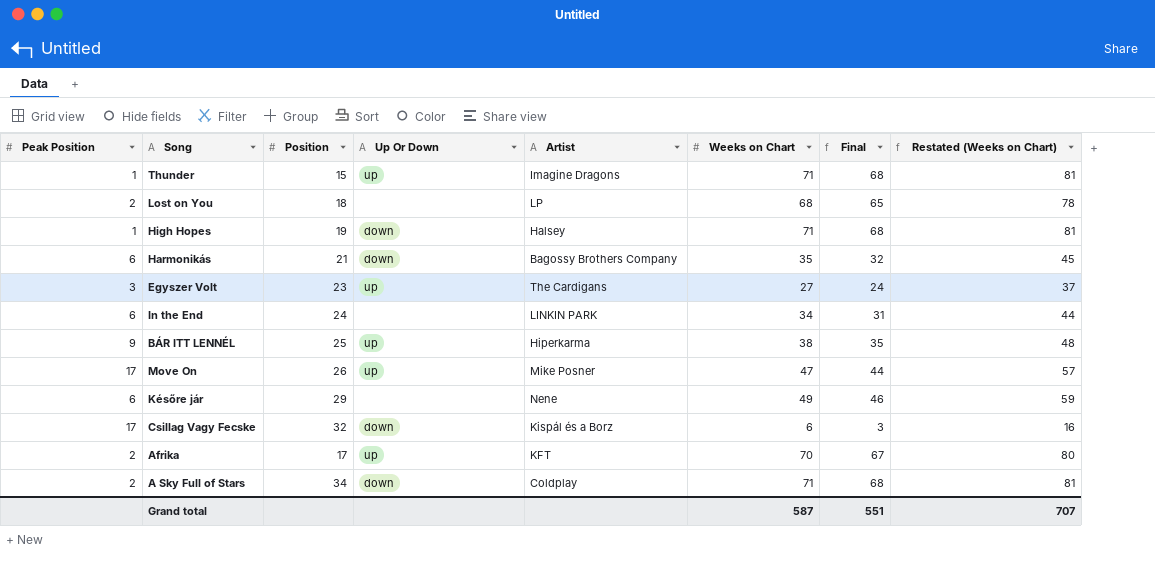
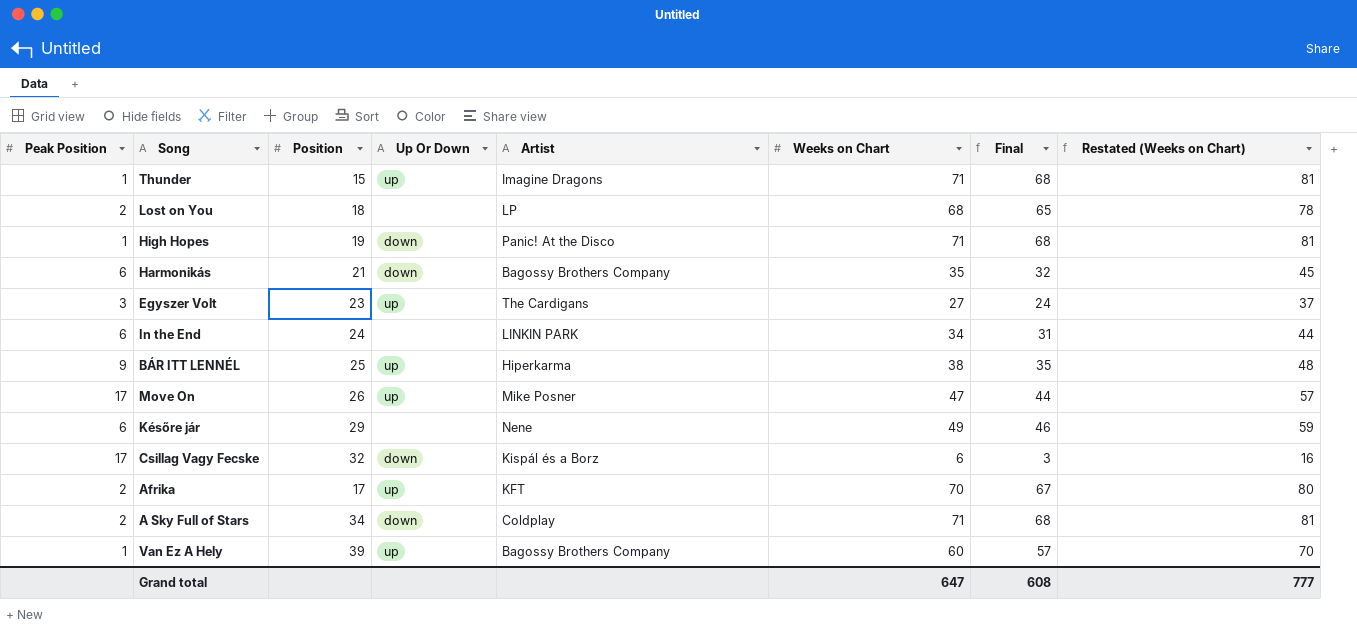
High Hopes | Artist: Halsey -> Panic! At the Disco
row Van Ez A Hely: none -> 1 | 39 | up | Bagossy Brothers Company | 60 | 57 | 70
Grand total | Weeks on Chart: 587 -> 647
Grand total | Final: 551 -> 608
Grand total | Restated (Weeks on Chart): 707 -> 777

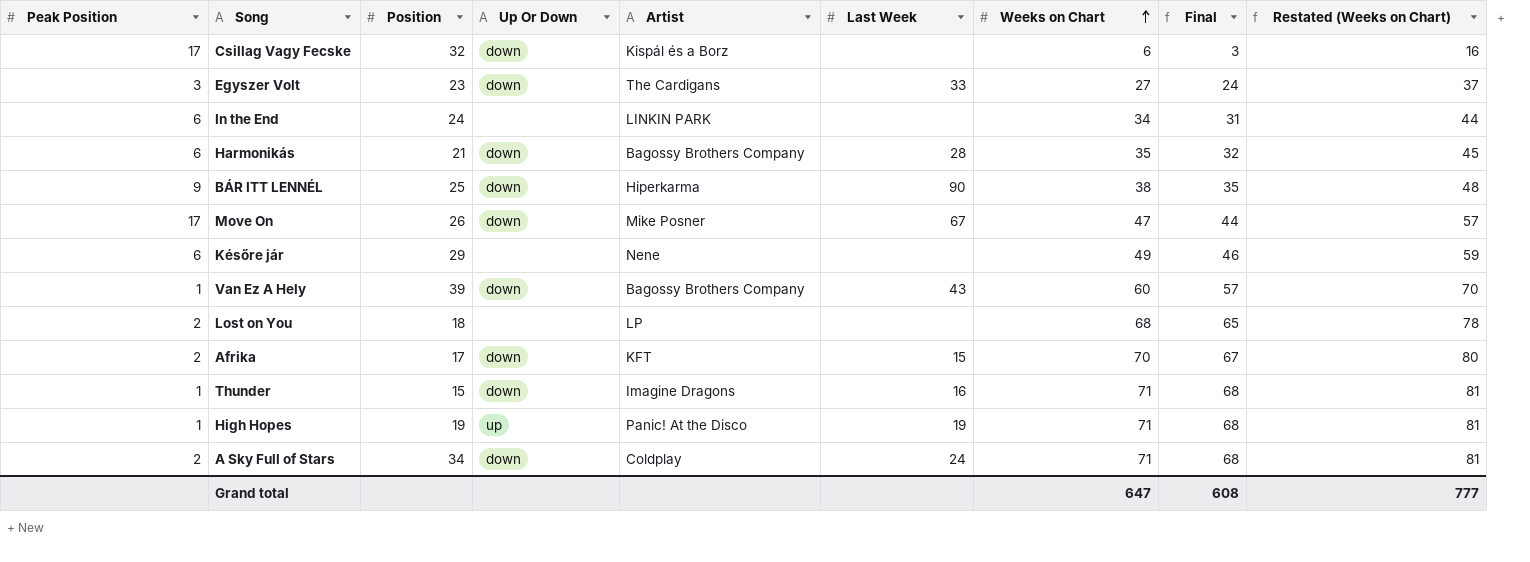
row order: none -> Weeks on Chart ascending
column Last Week | position: none -> 6
Egyszer Volt | Up Or Down: up -> down
BÁR ITT LENNÉL | Up Or Down: up -> down
Move On | Up Or Down: up -> down
Van Ez A Hely | Up Or Down: up -> down
Afrika | Up Or Down: up -> down
Thunder | Up Or Down: up -> down
High Hopes | Up Or Down: down -> up

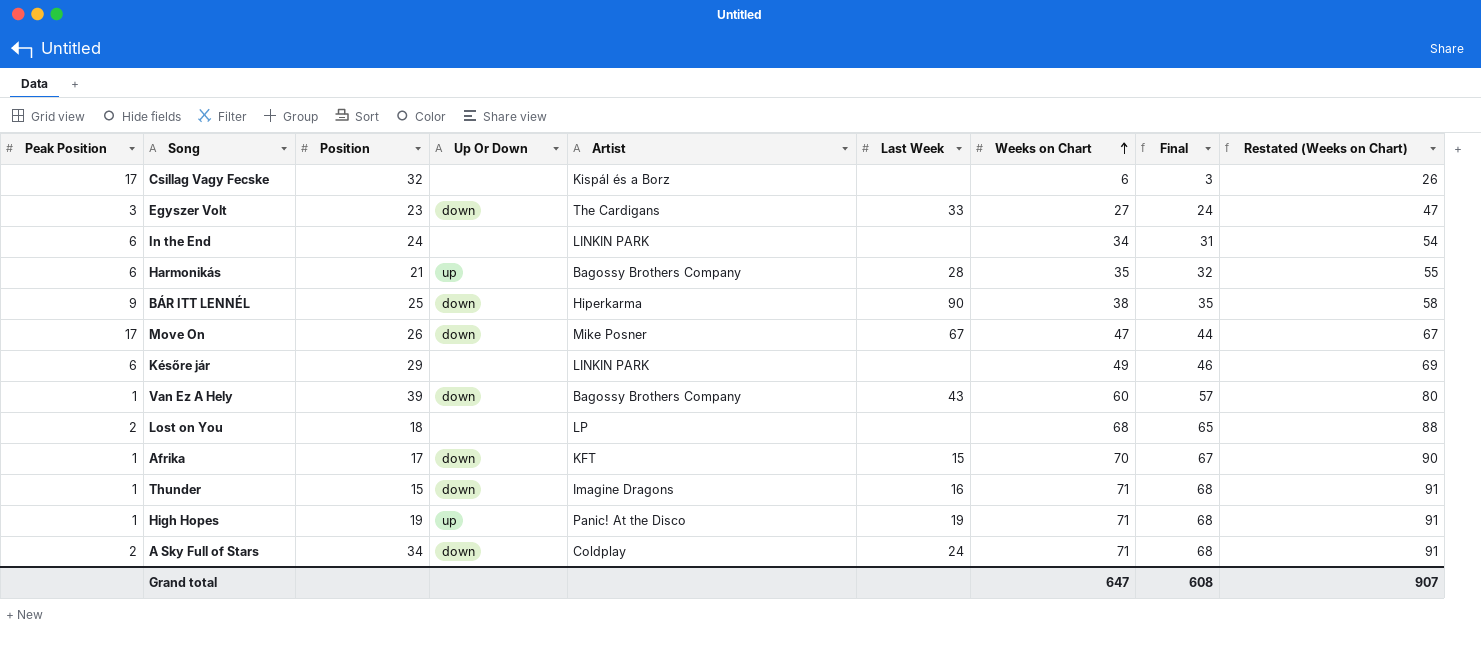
column Restated (Weeks on Chart) | formula: [Weeks on Chart] + 10 -> [Weeks on Chart] + 20
Csillag Vagy Fecske | Up Or Down: down -> none
Harmonikás | Up Or Down: down -> up
Későre jár | Artist: Nene -> LINKIN PARK
Afrika | Peak Position: 2 -> 1
Grand total | Restated (Weeks on Chart): 777 -> 907

